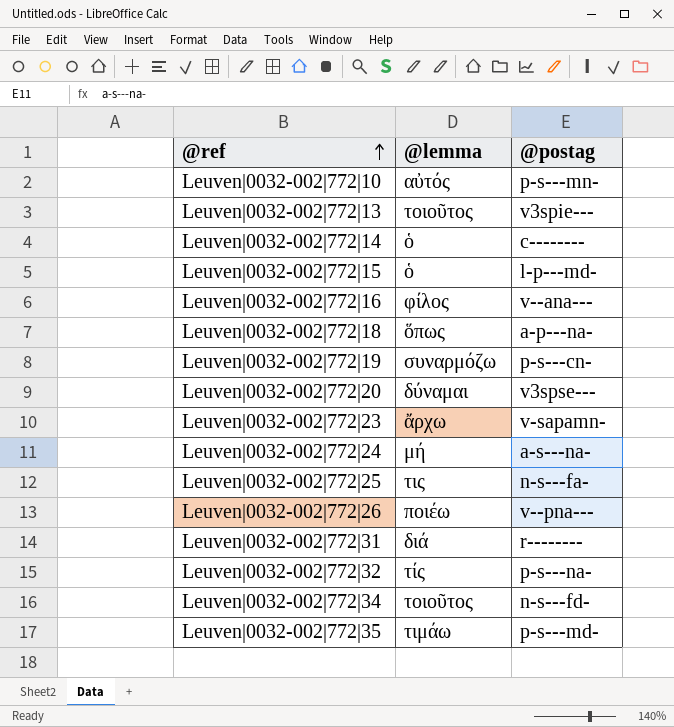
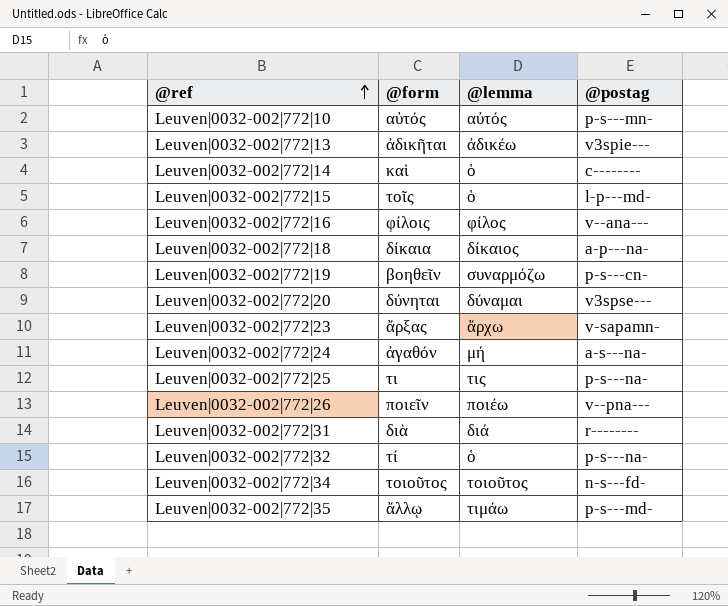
column @form | position: none -> 2
Leuven|0032-002|772|13 | @lemma: τοιοῦτος -> ἀδικέω
Leuven|0032-002|772|18 | @lemma: ὅπως -> δίκαιος
Leuven|0032-002|772|25 | @postag: n-s---fa- -> p-s---na-
Leuven|0032-002|772|32 | @lemma: τίς -> ὁ

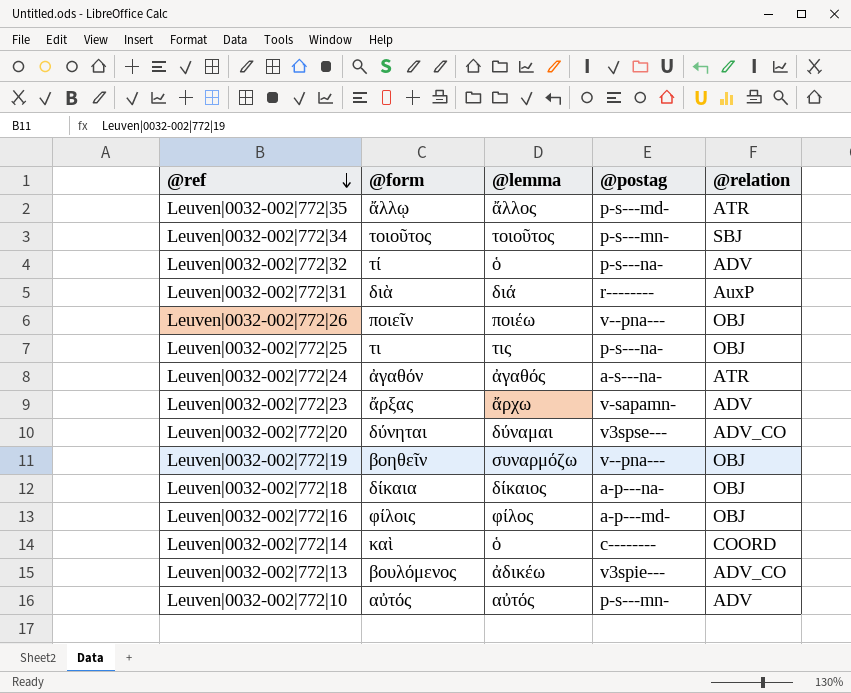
row order: @ref ascending -> @ref descending
column @relation | position: none -> 5
row Leuven|0032-002|772|15: τοῖς | ὁ | l-p---md- -> none
Leuven|0032-002|772|35 | @lemma: τιμάω -> ἄλλος
Leuven|0032-002|772|34 | @postag: n-s---fd- -> p-s---mn-
Leuven|0032-002|772|24 | @lemma: μή -> ἀγαθός
Leuven|0032-002|772|19 | @postag: p-s---cn- -> v--pna---
Leuven|0032-002|772|16 | @postag: v--ana--- -> a-p---md-
Leuven|0032-002|772|13 | @form: ἀδικῆται -> βουλόμενος

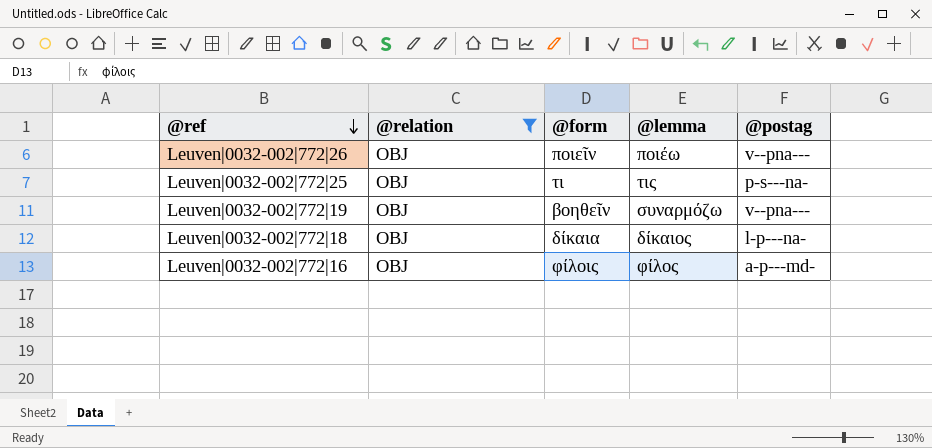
filter: none -> @relation = OBJ
column @relation | position: 5 -> 2
Leuven|0032-002|772|18 | @postag: a-p---na- -> l-p---na-

